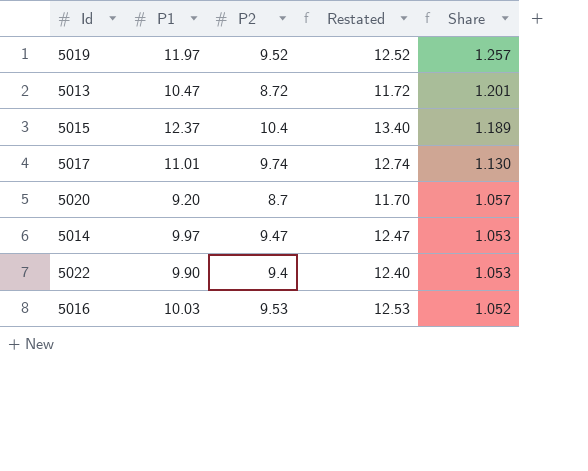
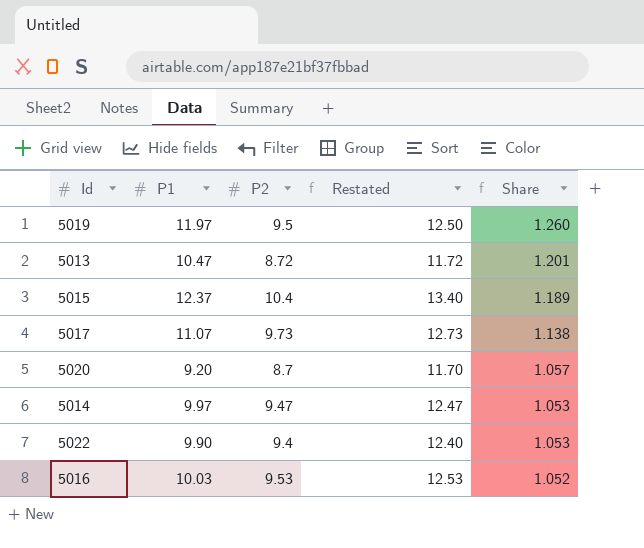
5019 | P2: 9.52 -> 9.5
5019 | Restated: 12.52 -> 12.50
5019 | Share: 1.257 -> 1.260
5017 | P1: 11.01 -> 11.07
5017 | P2: 9.74 -> 9.73
5017 | Restated: 12.74 -> 12.73
5017 | Share: 1.130 -> 1.138

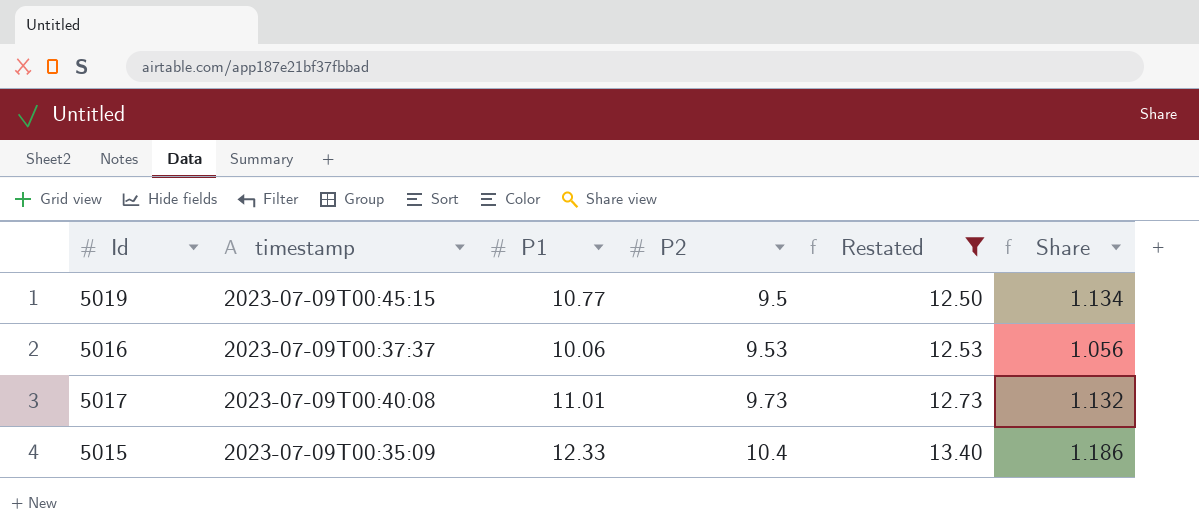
filter: none -> Restated >= 12.50
row order: Share descending -> P2 ascending
column timestamp | position: none -> 2
5019 | P1: 11.97 -> 10.77
5019 | Share: 1.260 -> 1.134
5016 | P1: 10.03 -> 10.06
5016 | Share: 1.052 -> 1.056
5017 | P1: 11.07 -> 11.01
5017 | Share: 1.138 -> 1.132
5015 | P1: 12.37 -> 12.33
5015 | Share: 1.189 -> 1.186

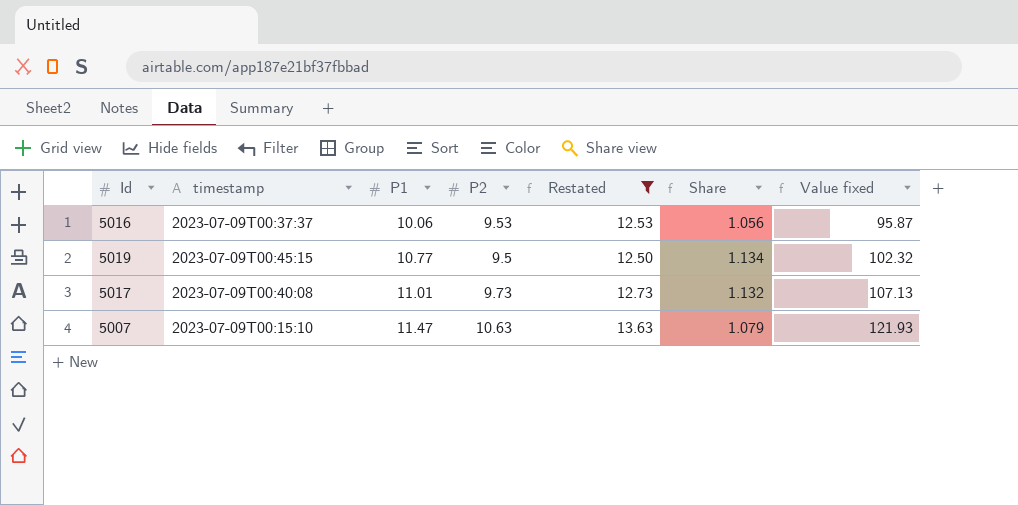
row order: P2 ascending -> P1 ascending
column Value fixed | formula: none -> [P1] * [P2]
row 5015: 2023-07-09T00:35:09 | 12.33 | 10.4 | 13.40 | 1.186 -> none
row 5007: none -> 2023-07-09T00:15:10 | 11.47 | 10.63 | 13.63 | 1.079 | 121.93

